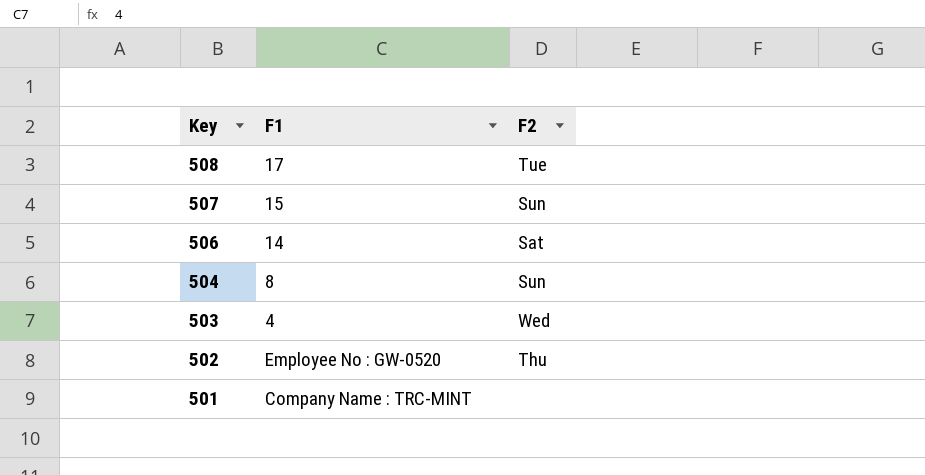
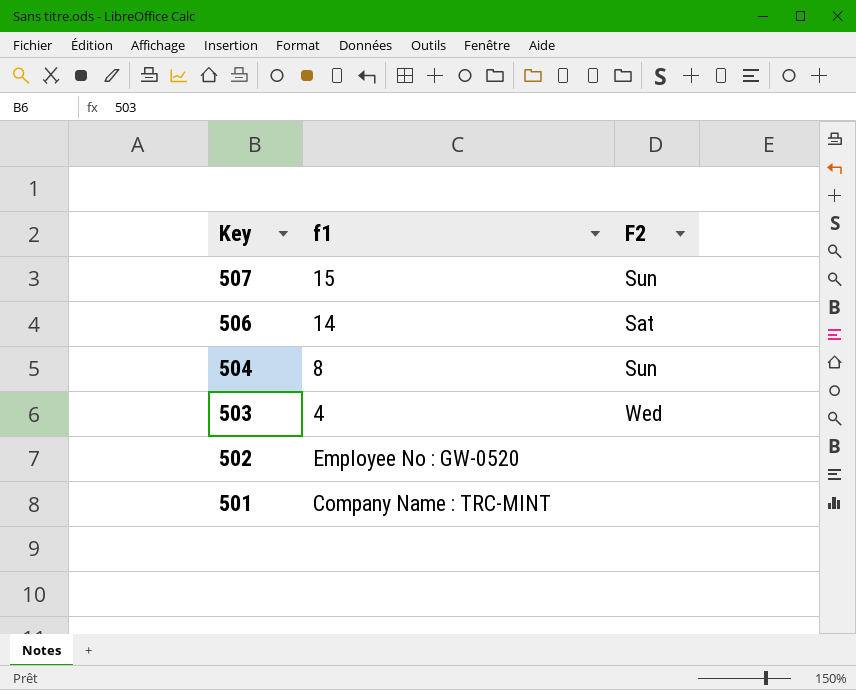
column name: F1 -> f1
row 508: 17 | Tue -> none
502 | F2: Thu -> none

